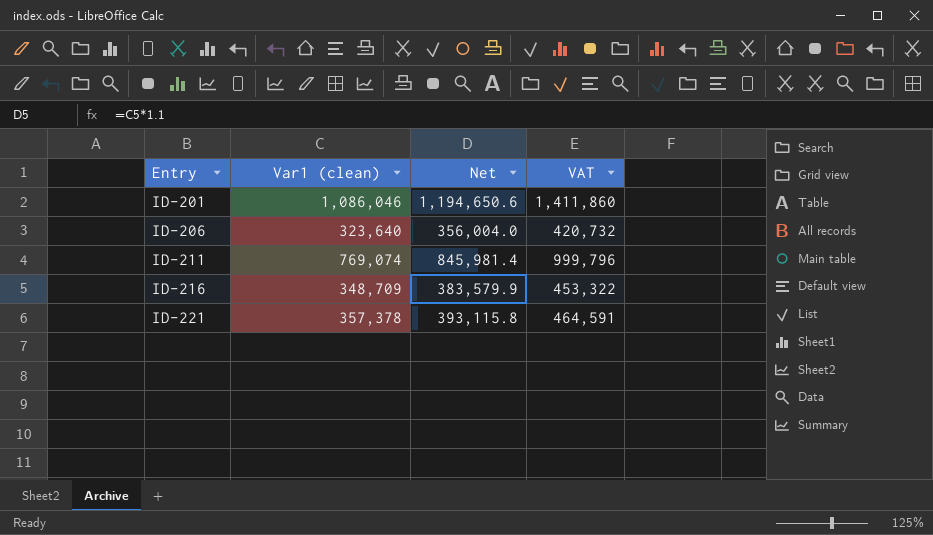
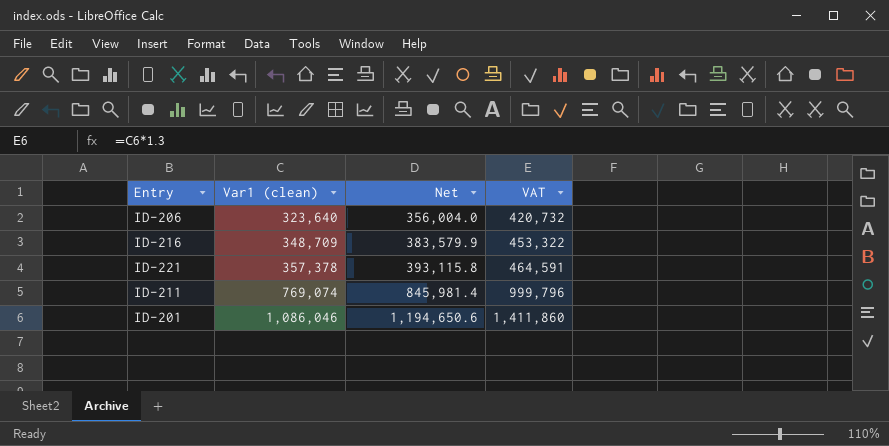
row order: Entry ascending -> Var1 (clean) ascending

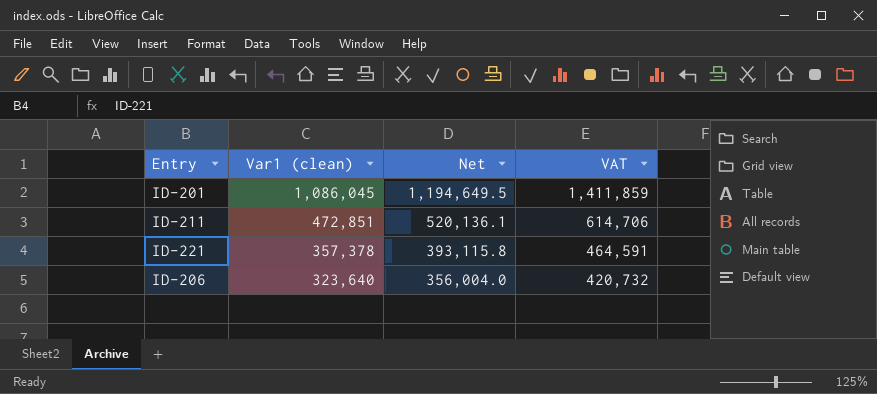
row order: Var1 (clean) ascending -> Var1 (clean) descending
row ID-216: 348,709 | 383,579.9 | 453,322 -> none
ID-201 | Var1 (clean): 1,086,046 -> 1,086,045
ID-201 | Net: 1,194,650.6 -> 1,194,649.5
ID-201 | VAT: 1,411,860 -> 1,411,859
ID-211 | Var1 (clean): 769,074 -> 472,851
ID-211 | Net: 845,981.4 -> 520,136.1
ID-211 | VAT: 999,796 -> 614,706

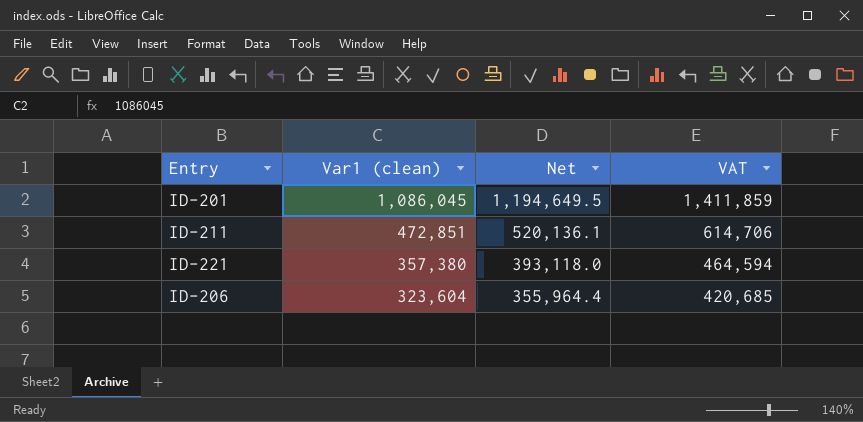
ID-221 | Var1 (clean): 357,378 -> 357,380
ID-221 | Net: 393,115.8 -> 393,118.0
ID-221 | VAT: 464,591 -> 464,594
ID-206 | Var1 (clean): 323,640 -> 323,604
ID-206 | Net: 356,004.0 -> 355,964.4
ID-206 | VAT: 420,732 -> 420,685

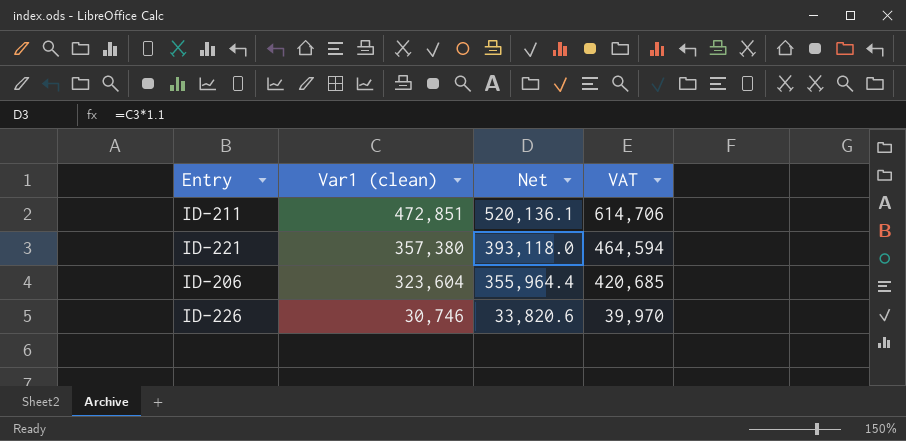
row ID-201: 1,086,045 | 1,194,649.5 | 1,411,859 -> none
row ID-226: none -> 30,746 | 33,820.6 | 39,970

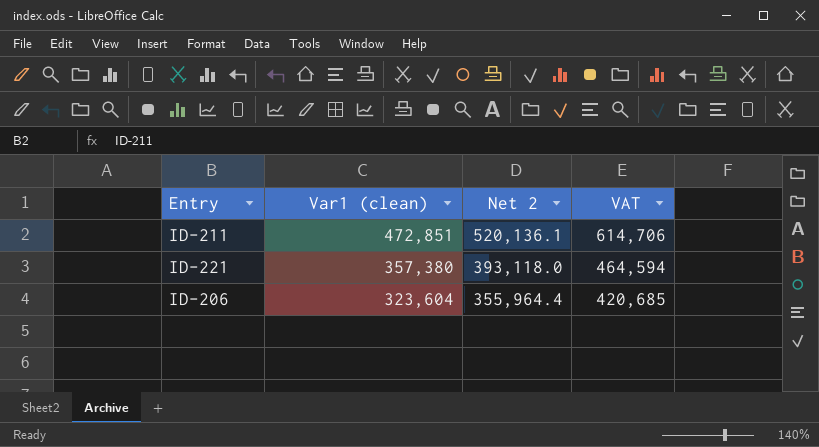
column name: Net -> Net 2
row ID-226: 30,746 | 33,820.6 | 39,970 -> none

